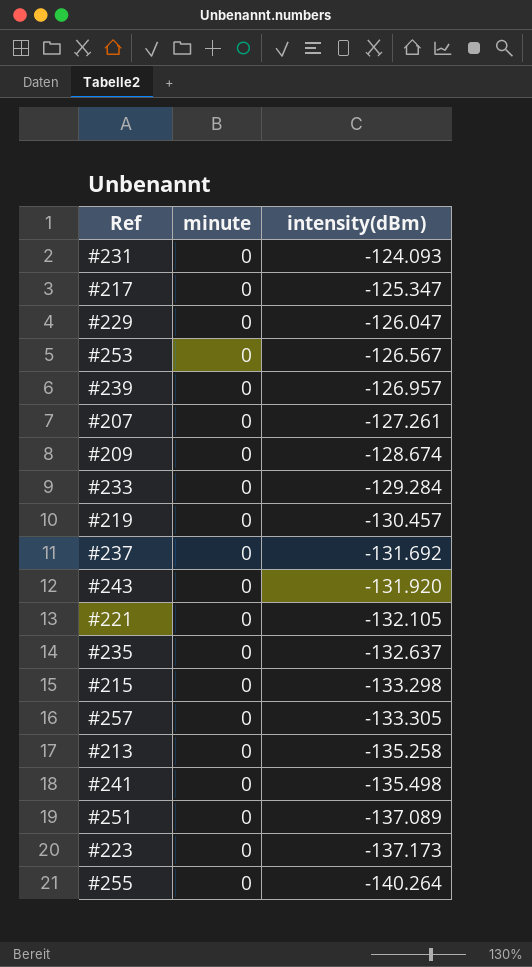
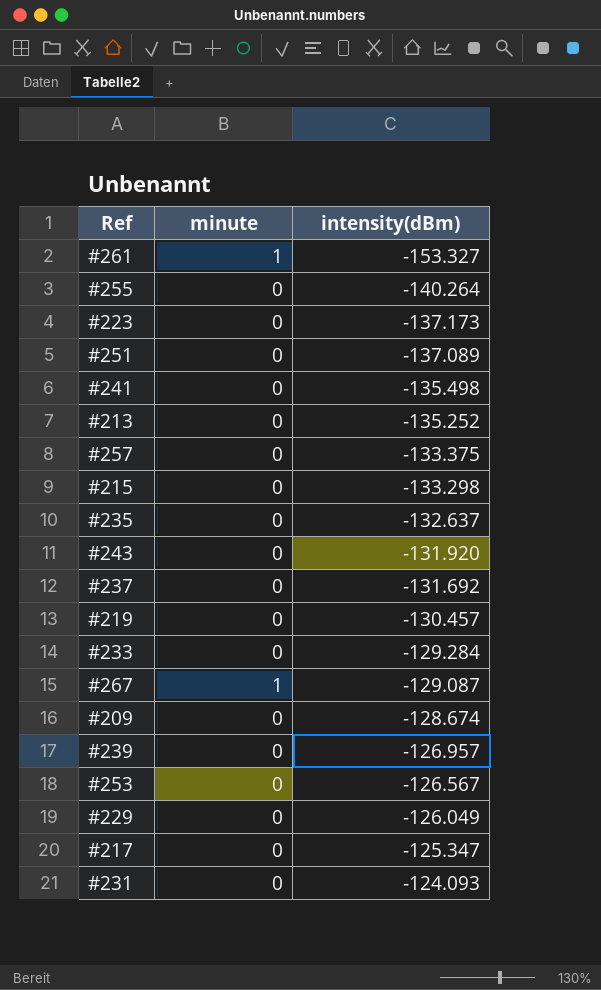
row order: intensity(dBm) descending -> intensity(dBm) ascending
row #207: 0 | -127.261 -> none
row #221: 0 | -132.105 -> none
row #261: none -> 1 | -153.327
#213 | intensity(dBm): -135.258 -> -135.252
#257 | intensity(dBm): -133.305 -> -133.375
row #267: none -> 1 | -129.087
#229 | intensity(dBm): -126.047 -> -126.049

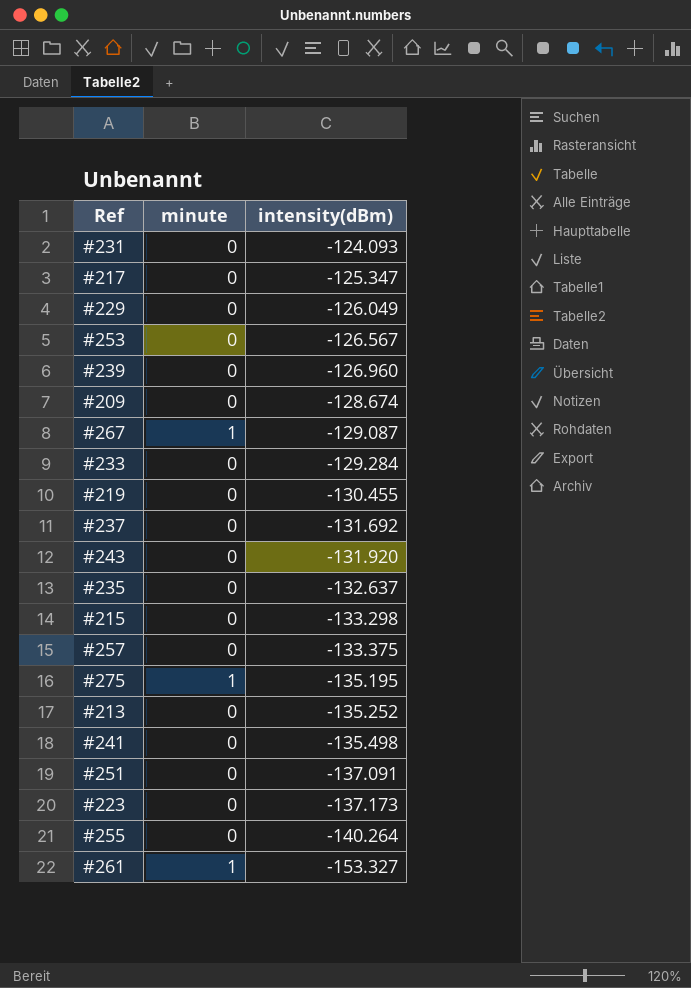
row order: intensity(dBm) ascending -> intensity(dBm) descending
#239 | intensity(dBm): -126.957 -> -126.960
#219 | intensity(dBm): -130.457 -> -130.455
row #275: none -> 1 | -135.195
#251 | intensity(dBm): -137.089 -> -137.091

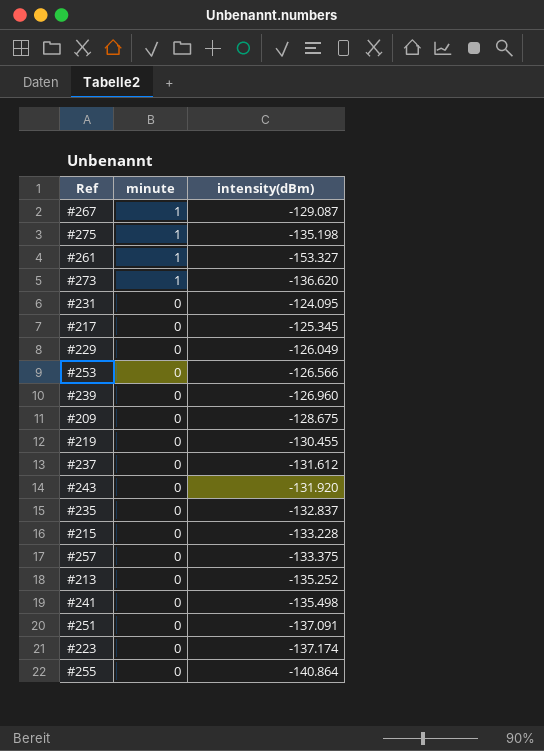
row order: intensity(dBm) descending -> minute descending
row #233: 0 | -129.284 -> none
#275 | intensity(dBm): -135.195 -> -135.198
row #273: none -> 1 | -136.620
#231 | intensity(dBm): -124.093 -> -124.095
#217 | intensity(dBm): -125.347 -> -125.345
#253 | intensity(dBm): -126.567 -> -126.566
#209 | intensity(dBm): -128.674 -> -128.675
#237 | intensity(dBm): -131.692 -> -131.612
#235 | intensity(dBm): -132.637 -> -132.837
#215 | intensity(dBm): -133.298 -> -133.228
#223 | intensity(dBm): -137.173 -> -137.174
#255 | intensity(dBm): -140.264 -> -140.864

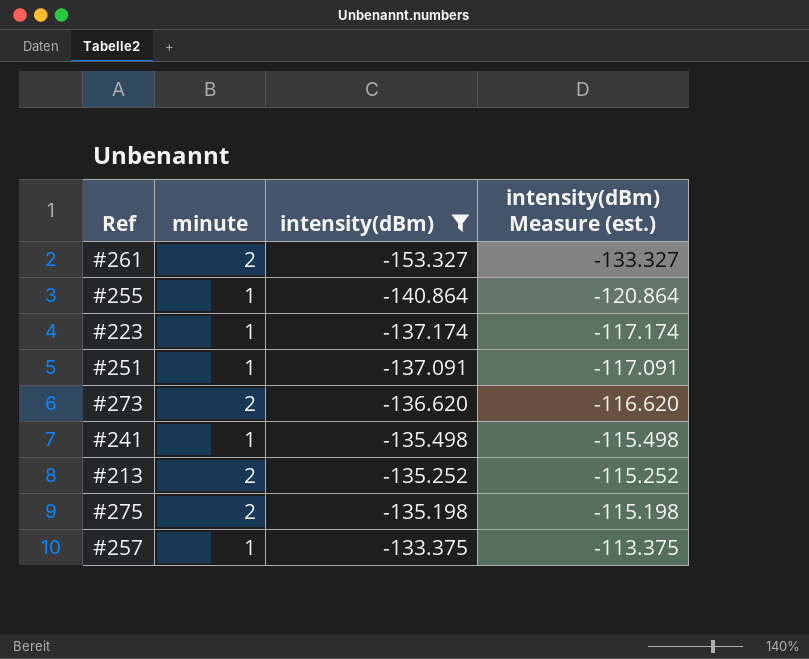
filter: none -> intensity(dBm) <= -133.375
row order: minute descending -> intensity(dBm) ascending
column intensity(dBm) Measure (est.) | formula: none -> [intensity(dBm)] + 20
#261 | minute: 1 -> 2
#255 | minute: 0 -> 1
#223 | minute: 0 -> 1
#251 | minute: 0 -> 1
#273 | minute: 1 -> 2
#241 | minute: 0 -> 1
#213 | minute: 0 -> 2
#275 | minute: 1 -> 2
#257 | minute: 0 -> 1

